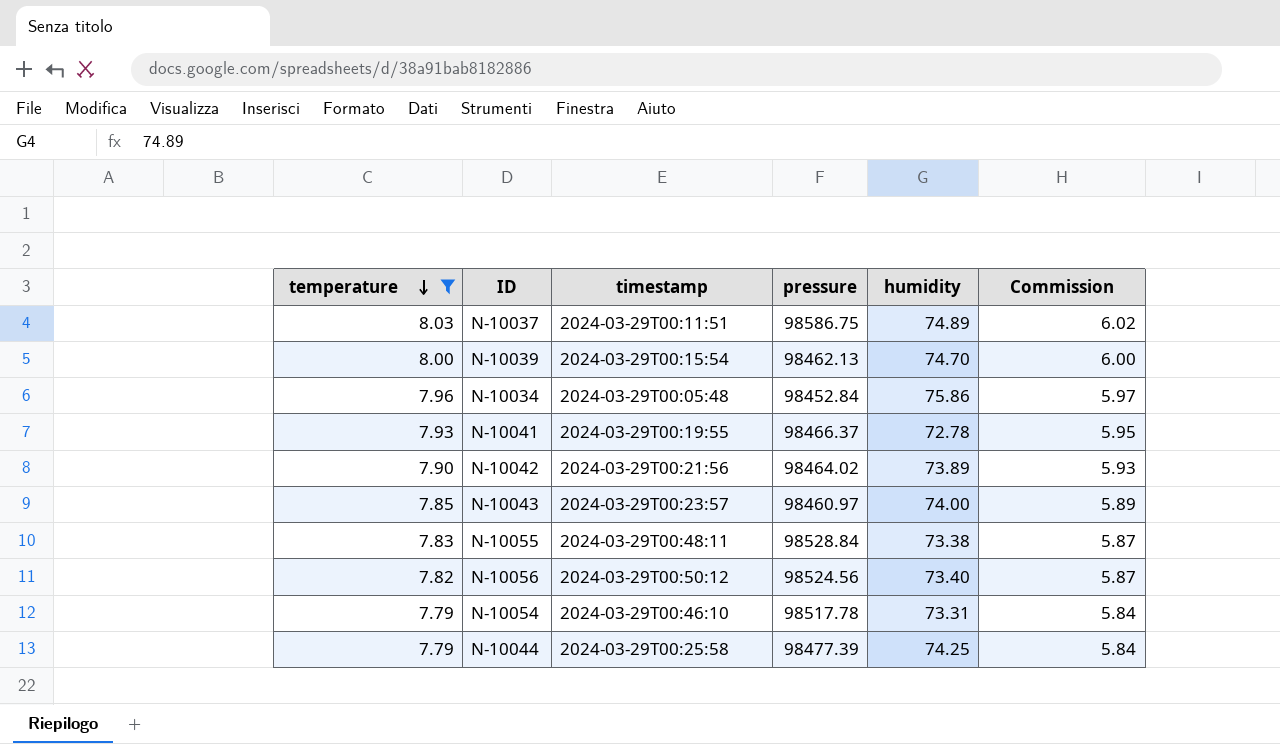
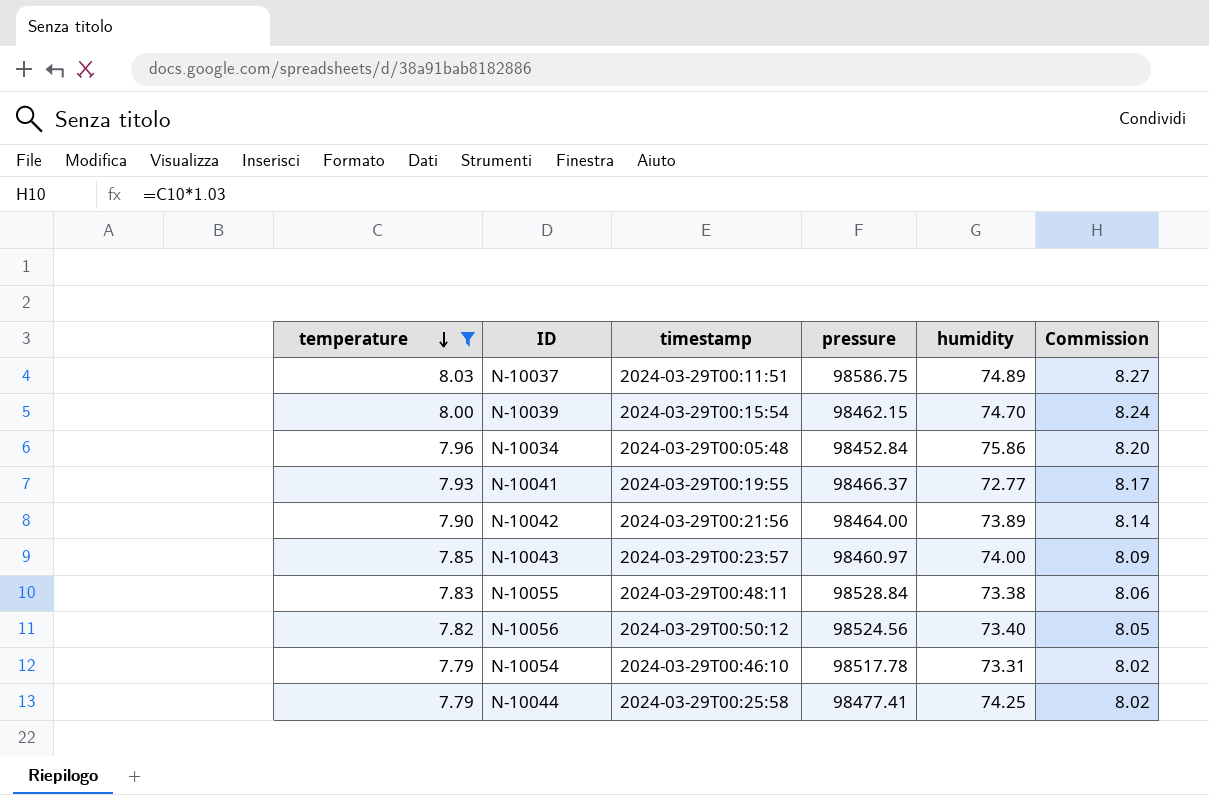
column Commission | formula: [temperature] * 0.75 -> [temperature] * 1.03
N-10039 | pressure: 98462.13 -> 98462.15
N-10041 | humidity: 72.78 -> 72.77
N-10042 | pressure: 98464.02 -> 98464.00
N-10044 | pressure: 98477.39 -> 98477.41

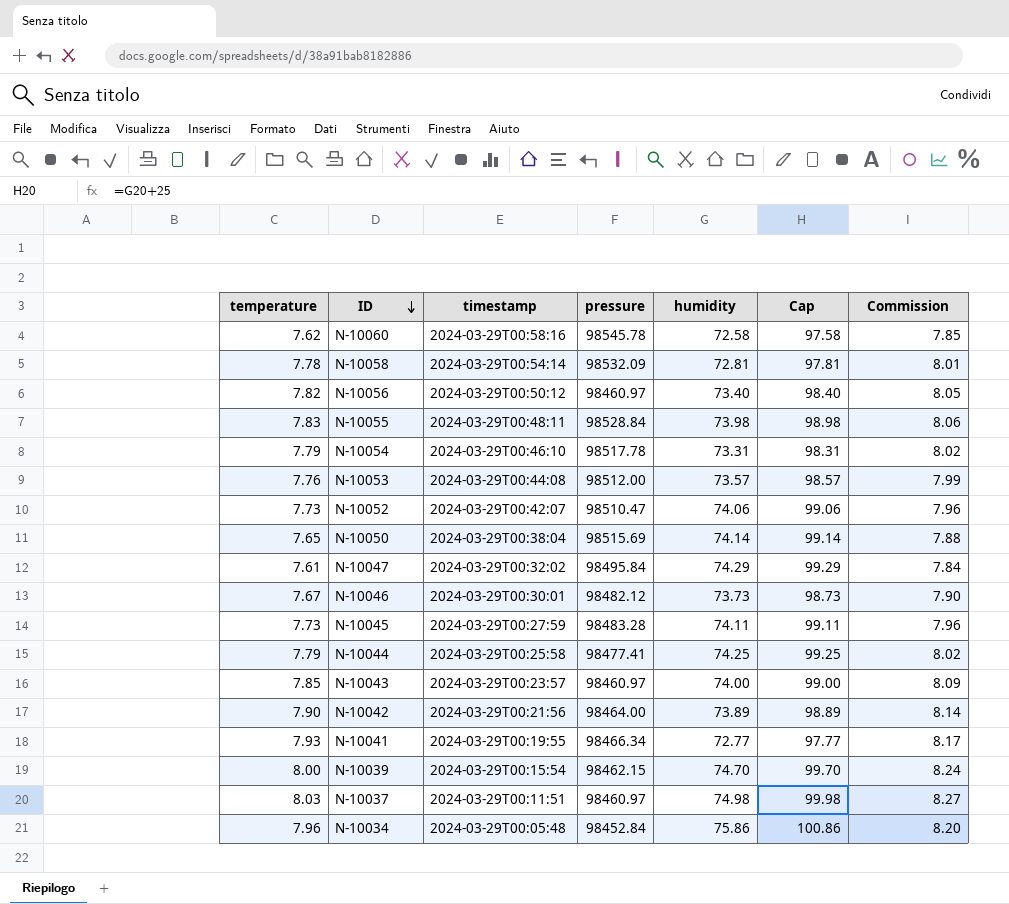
filter: temperature >= 7.79 -> none
row order: temperature descending -> ID descending
column Cap | formula: none -> [humidity] + 25
N-10056 | pressure: 98524.56 -> 98460.97
N-10055 | humidity: 73.38 -> 73.98
N-10041 | pressure: 98466.37 -> 98466.34
N-10037 | pressure: 98586.75 -> 98460.97
N-10037 | humidity: 74.89 -> 74.98

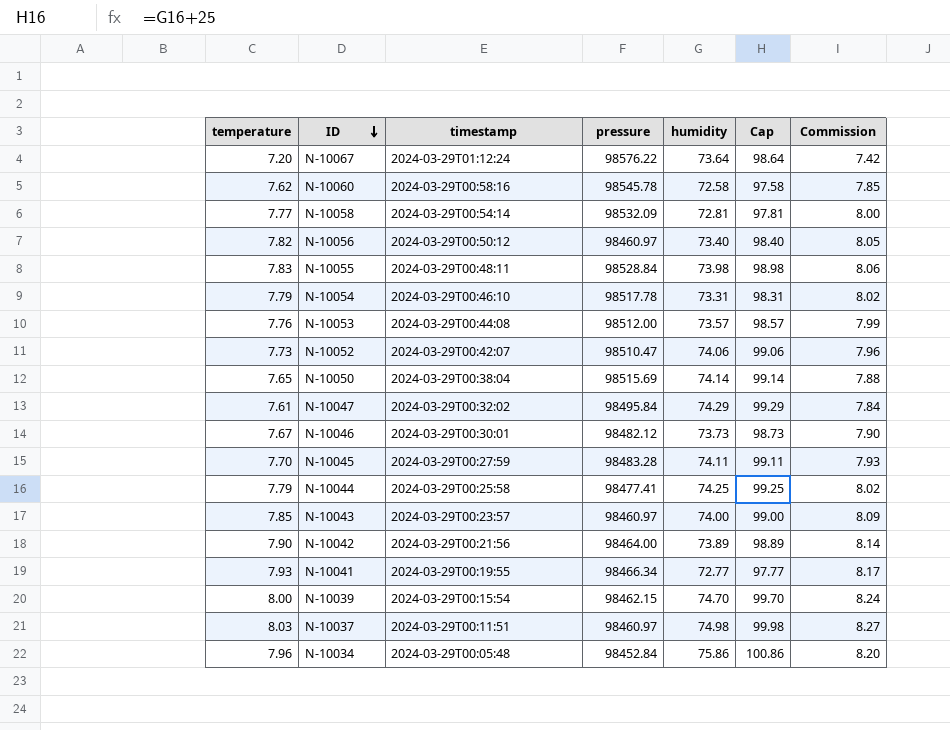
row N-10067: none -> 7.20 | 2024-03-29T01:12:24 | 98576.22 | 73.64 | 98.64 | 7.42
N-10058 | temperature: 7.78 -> 7.77
N-10058 | Commission: 8.01 -> 8.00
N-10045 | temperature: 7.73 -> 7.70
N-10045 | Commission: 7.96 -> 7.93

